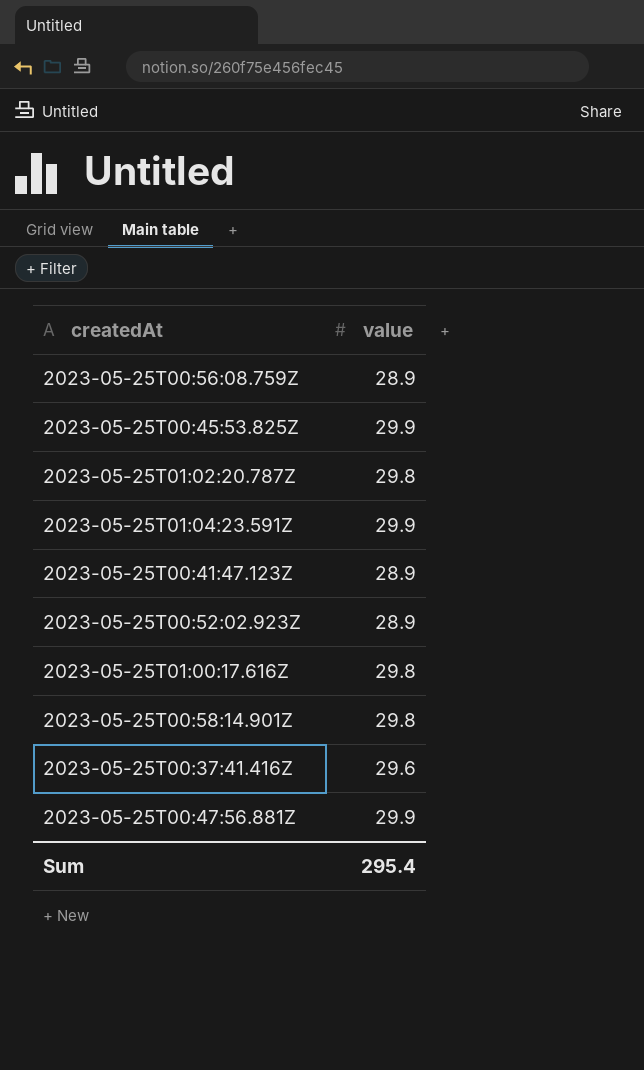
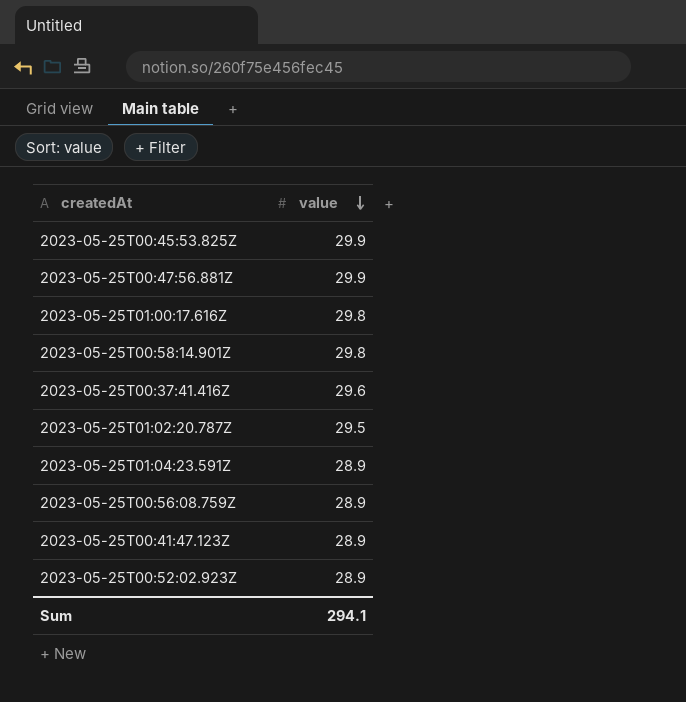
row order: none -> value descending
2023-05-25T01:02:20.787Z | value: 29.8 -> 29.5
2023-05-25T01:04:23.591Z | value: 29.9 -> 28.9
Sum | value: 295.4 -> 294.1

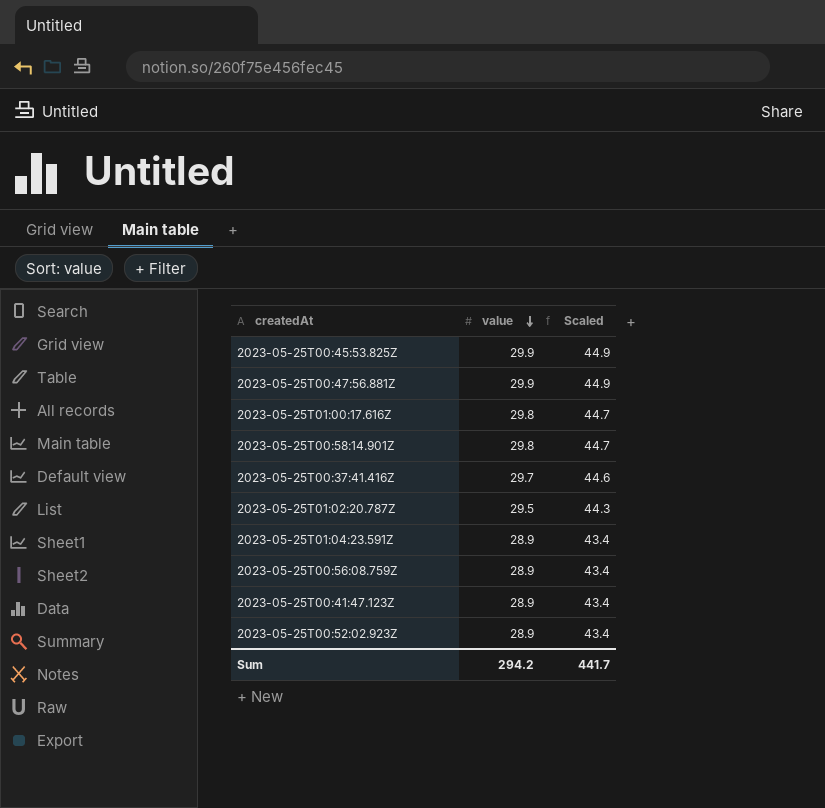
column Scaled | formula: none -> [value] * 1.5
2023-05-25T00:37:41.416Z | value: 29.6 -> 29.7
Sum | value: 294.1 -> 294.2

